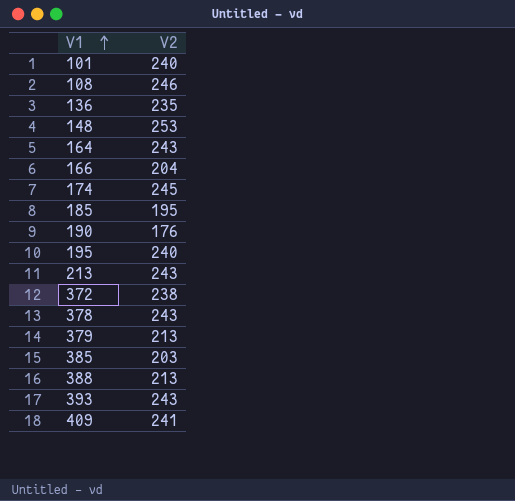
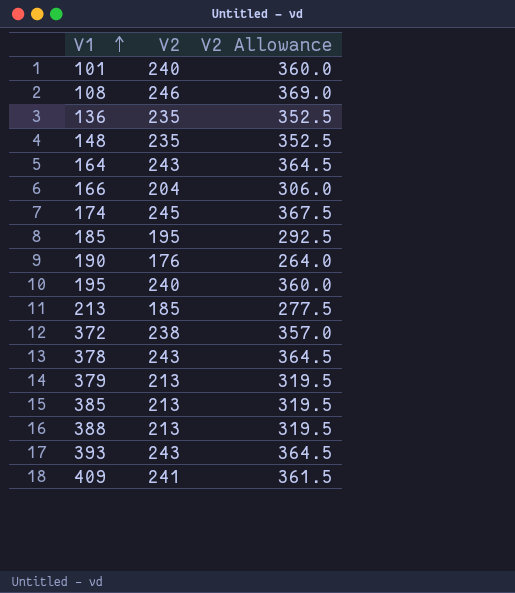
column V2 Allowance | formula: none -> [V2] * 1.5
148 | V2: 253 -> 235
213 | V2: 243 -> 185
385 | V2: 203 -> 213

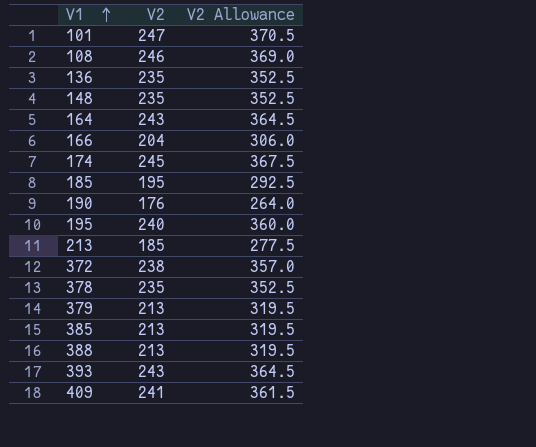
101 | V2: 240 -> 247
101 | V2 Allowance: 360.0 -> 370.5
378 | V2: 243 -> 235
378 | V2 Allowance: 364.5 -> 352.5

